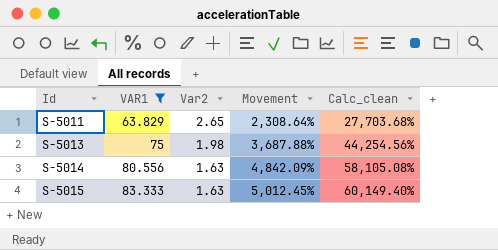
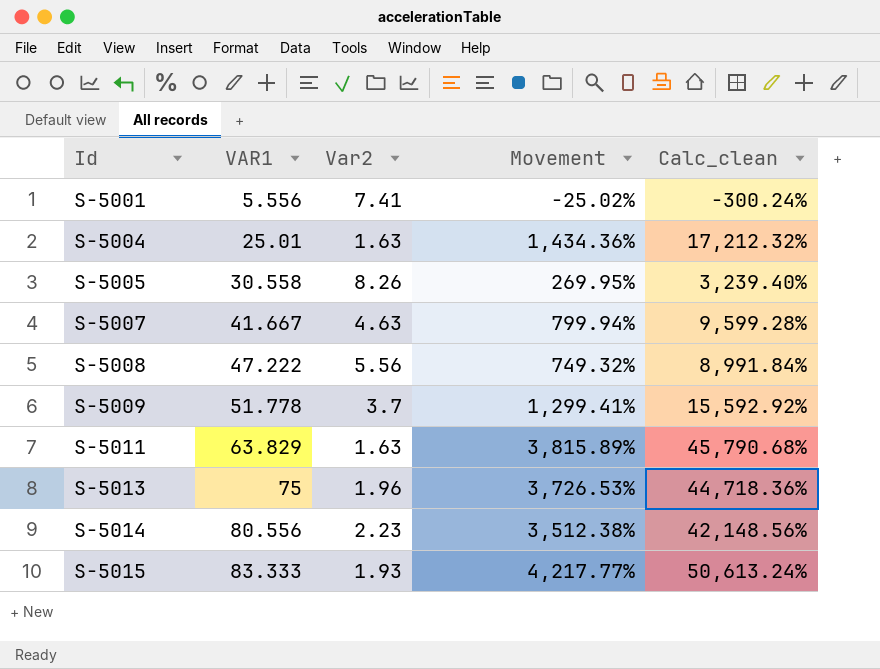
filter: VAR1 >= 63.829 -> none
S-5011 | Var2: 2.65 -> 1.63
S-5011 | Movement: 2,308.64% -> 3,815.89%
S-5011 | Calc_clean: 27,703.68% -> 45,790.68%
S-5013 | Var2: 1.98 -> 1.96
S-5013 | Movement: 3,687.88% -> 3,726.53%
S-5013 | Calc_clean: 44,254.56% -> 44,718.36%
S-5014 | Var2: 1.63 -> 2.23
S-5014 | Movement: 4,842.09% -> 3,512.38%
S-5014 | Calc_clean: 58,105.08% -> 42,148.56%
S-5015 | Var2: 1.63 -> 1.93
S-5015 | Movement: 5,012.45% -> 4,217.77%
S-5015 | Calc_clean: 60,149.40% -> 50,613.24%

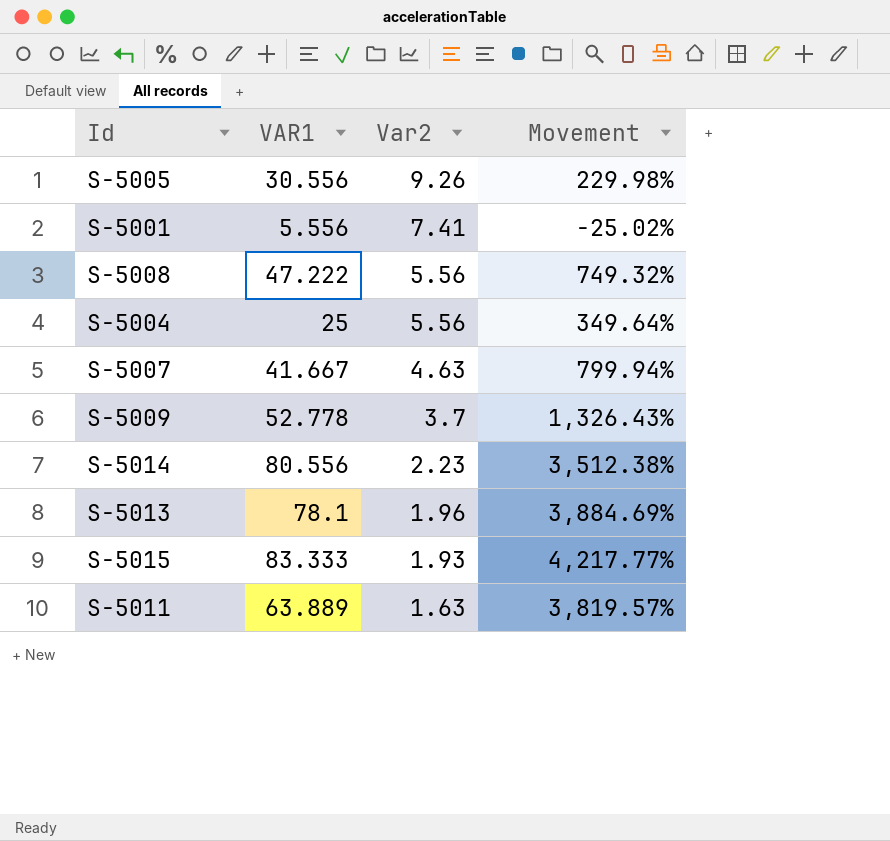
row order: Id ascending -> Var2 descending
column Calc_clean | formula: [Movement] * 12 -> none
S-5005 | VAR1: 30.558 -> 30.556
S-5005 | Var2: 8.26 -> 9.26
S-5005 | Movement: 269.95% -> 229.98%
S-5004 | VAR1: 25.01 -> 25
S-5004 | Var2: 1.63 -> 5.56
S-5004 | Movement: 1,434.36% -> 349.64%
S-5009 | VAR1: 51.778 -> 52.778
S-5009 | Movement: 1,299.41% -> 1,326.43%
S-5013 | VAR1: 75 -> 78.1
S-5013 | Movement: 3,726.53% -> 3,884.69%
S-5011 | VAR1: 63.829 -> 63.889
S-5011 | Movement: 3,815.89% -> 3,819.57%

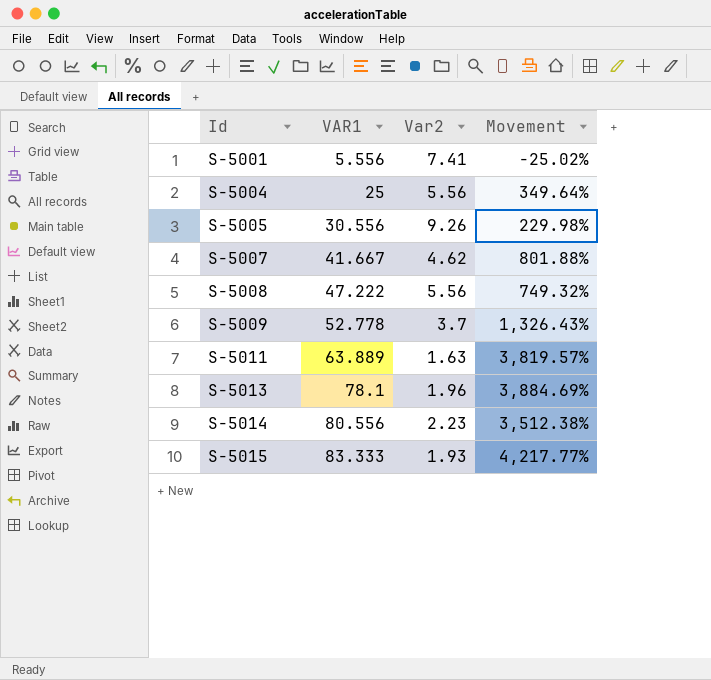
row order: Var2 descending -> Id ascending
S-5007 | Var2: 4.63 -> 4.62
S-5007 | Movement: 799.94% -> 801.88%

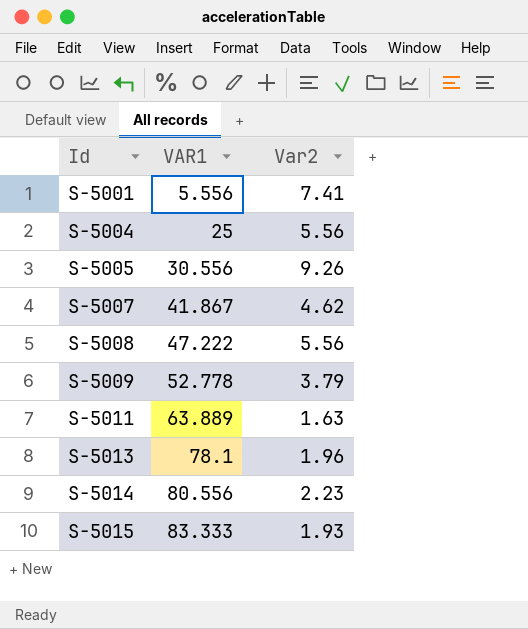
column Movement | formula: ([VAR1] - [Var2]) / [Var2] -> none
S-5007 | VAR1: 41.667 -> 41.867
S-5009 | Var2: 3.7 -> 3.79

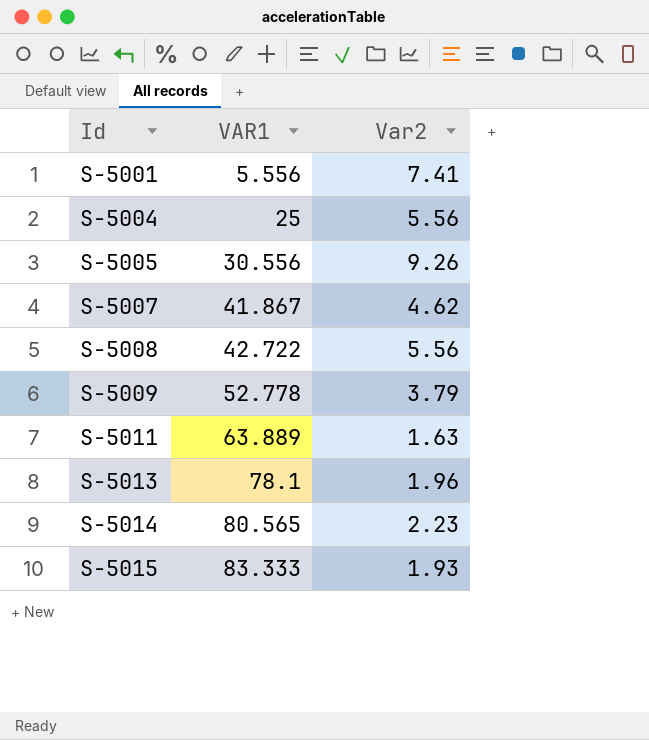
S-5008 | VAR1: 47.222 -> 42.722
S-5014 | VAR1: 80.556 -> 80.565

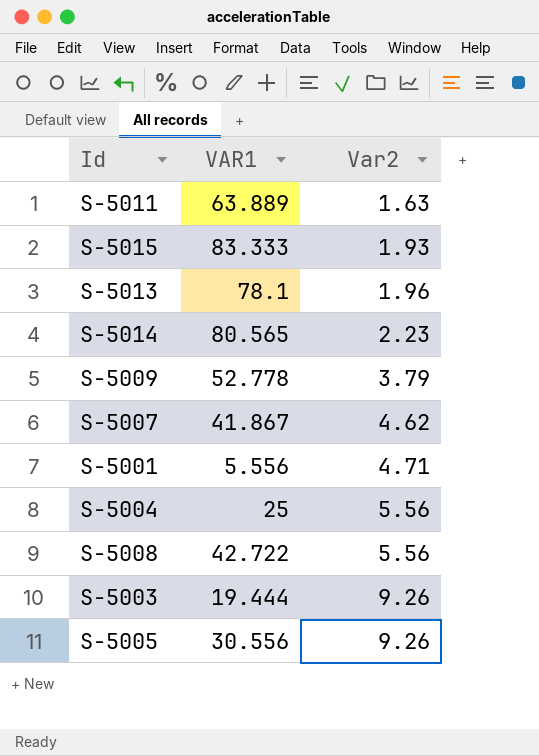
row order: Id ascending -> Var2 ascending
S-5001 | Var2: 7.41 -> 4.71
row S-5003: none -> 19.444 | 9.26

